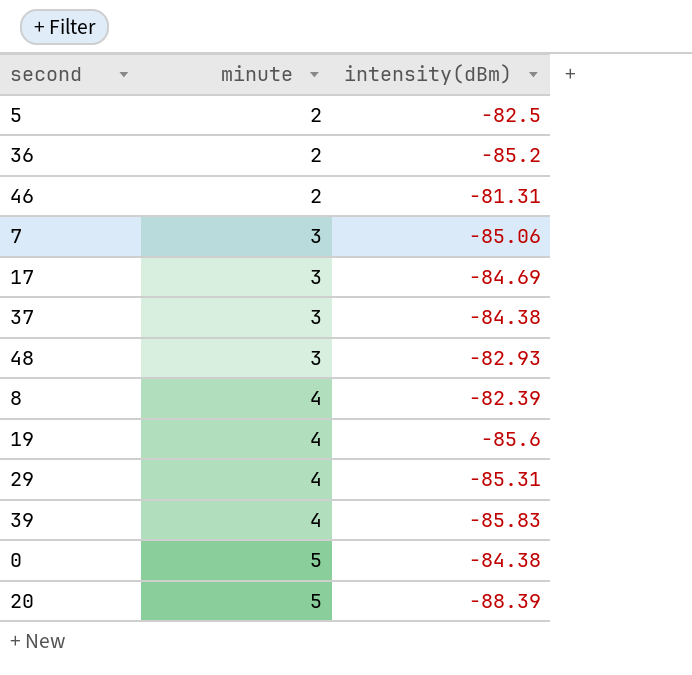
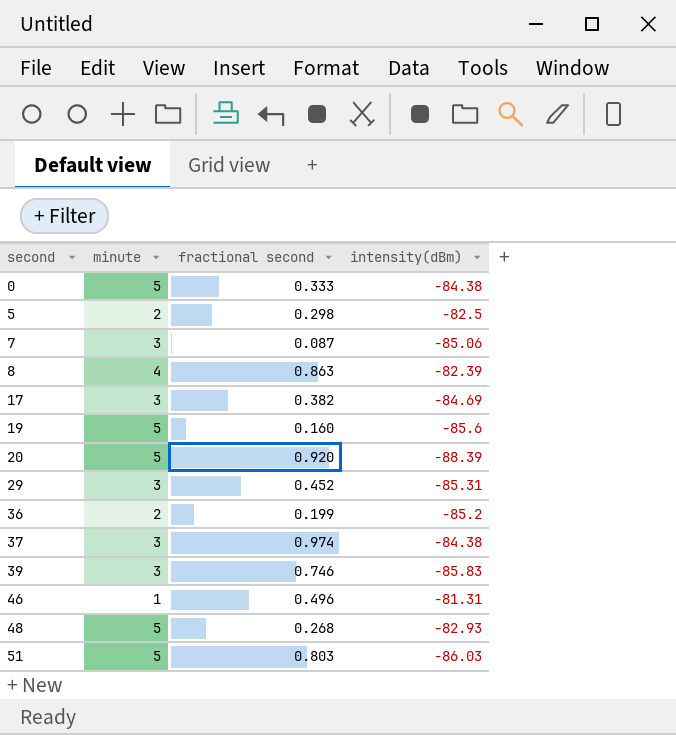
row order: minute ascending -> second ascending
column fractional second | position: none -> 3
19 | minute: 4 -> 5
29 | minute: 4 -> 3
39 | minute: 4 -> 3
46 | minute: 2 -> 1
48 | minute: 3 -> 5
row 51: none -> 5 | 0.803 | -86.03

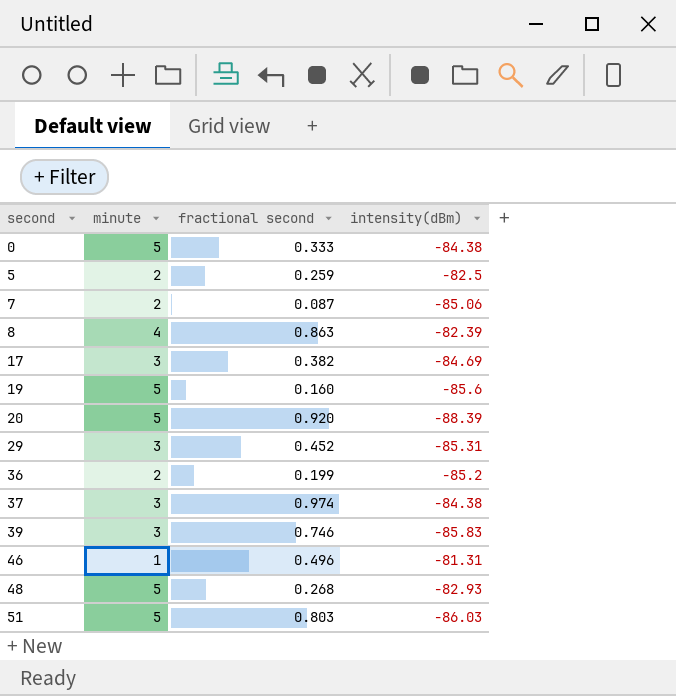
5 | fractional second: 0.298 -> 0.259
7 | minute: 3 -> 2

